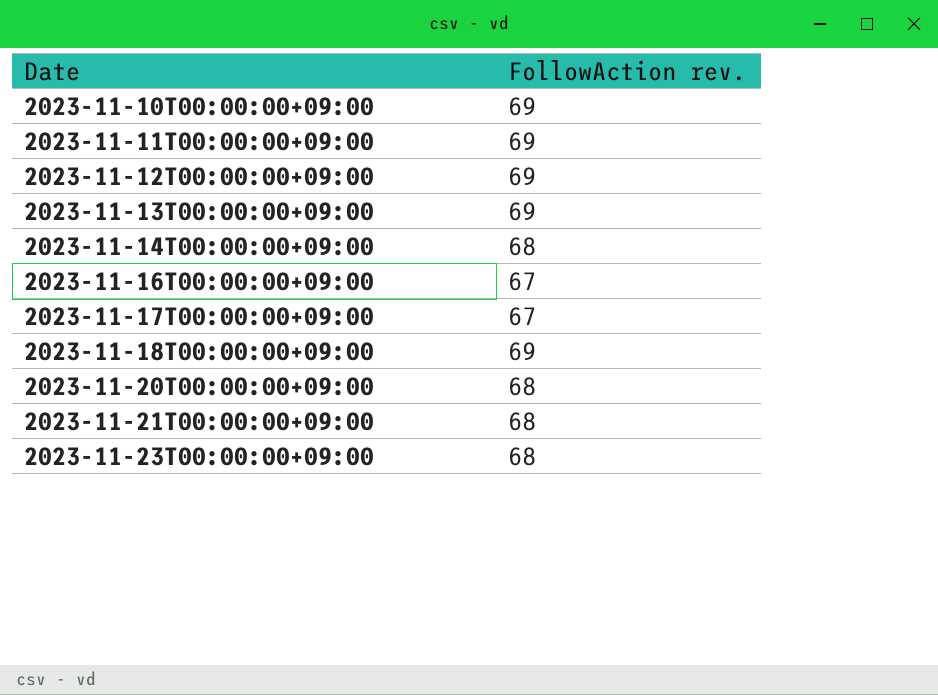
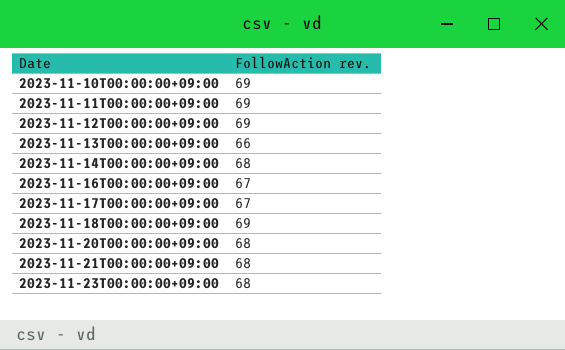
2023-11-13T00:00:00+09:00 | FollowAction rev.: 69 -> 66

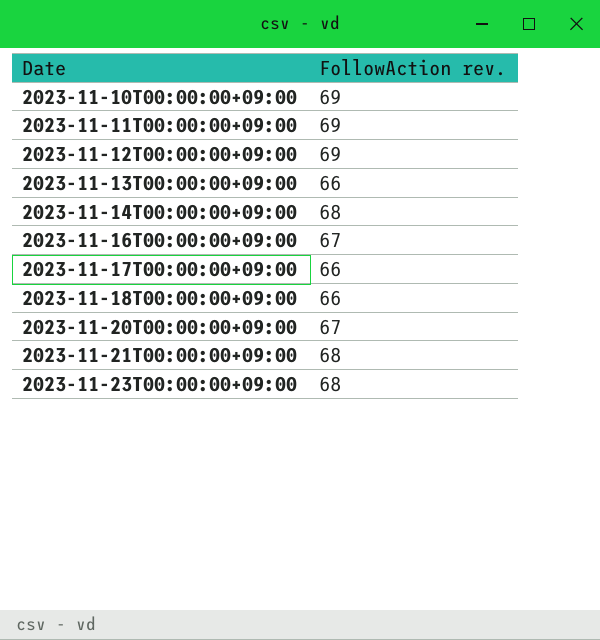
2023-11-17T00:00:00+09:00 | FollowAction rev.: 67 -> 66
2023-11-18T00:00:00+09:00 | FollowAction rev.: 69 -> 66
2023-11-20T00:00:00+09:00 | FollowAction rev.: 68 -> 67

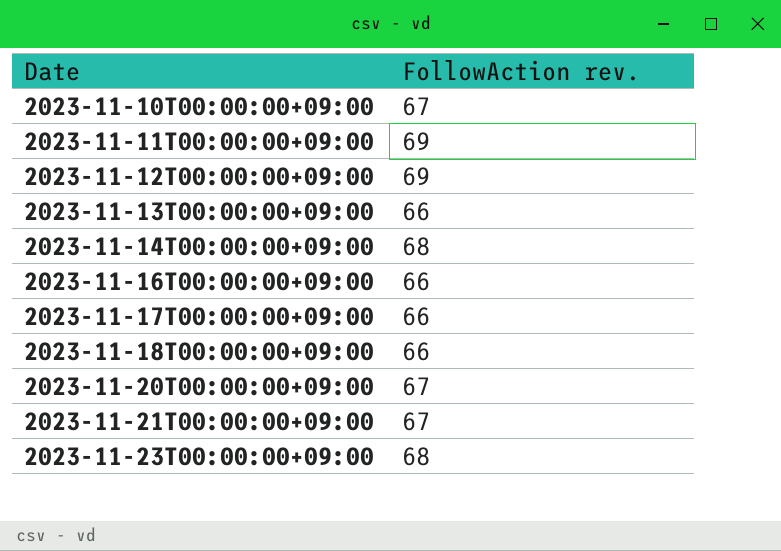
2023-11-10T00:00:00+09:00 | FollowAction rev.: 69 -> 67
2023-11-16T00:00:00+09:00 | FollowAction rev.: 67 -> 66
2023-11-21T00:00:00+09:00 | FollowAction rev.: 68 -> 67

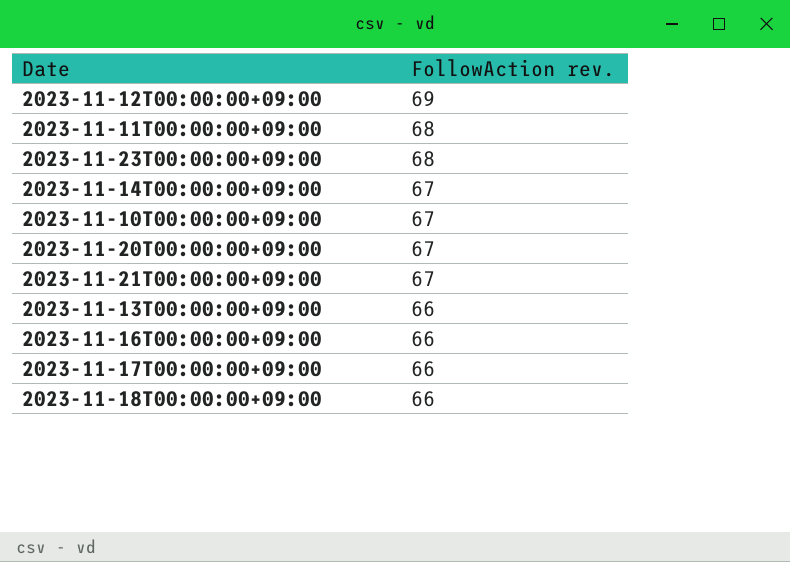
row order: Date ascending -> FollowAction rev. descending
2023-11-11T00:00:00+09:00 | FollowAction rev.: 69 -> 68
2023-11-14T00:00:00+09:00 | FollowAction rev.: 68 -> 67

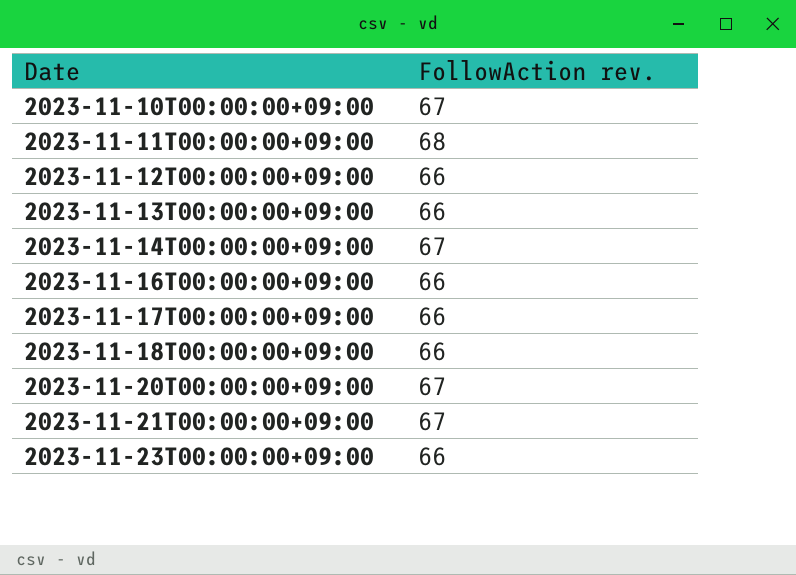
row order: FollowAction rev. descending -> Date ascending
2023-11-12T00:00:00+09:00 | FollowAction rev.: 69 -> 66
2023-11-23T00:00:00+09:00 | FollowAction rev.: 68 -> 66

